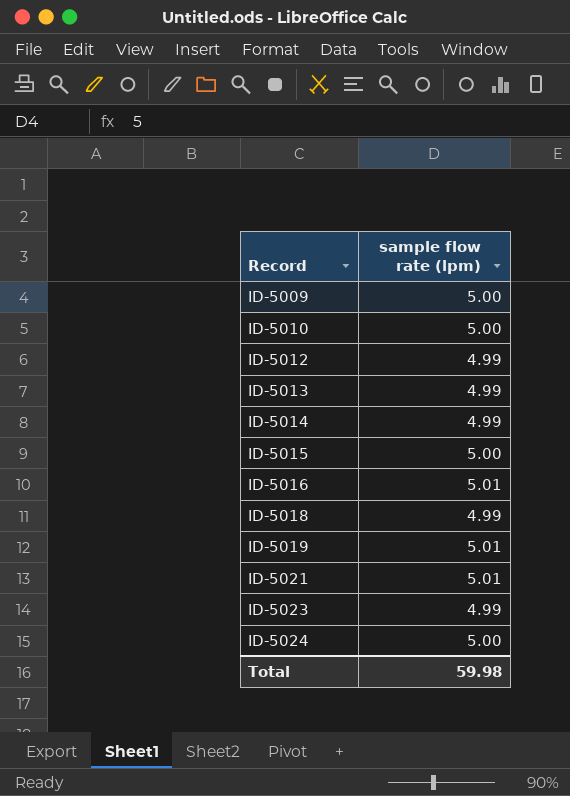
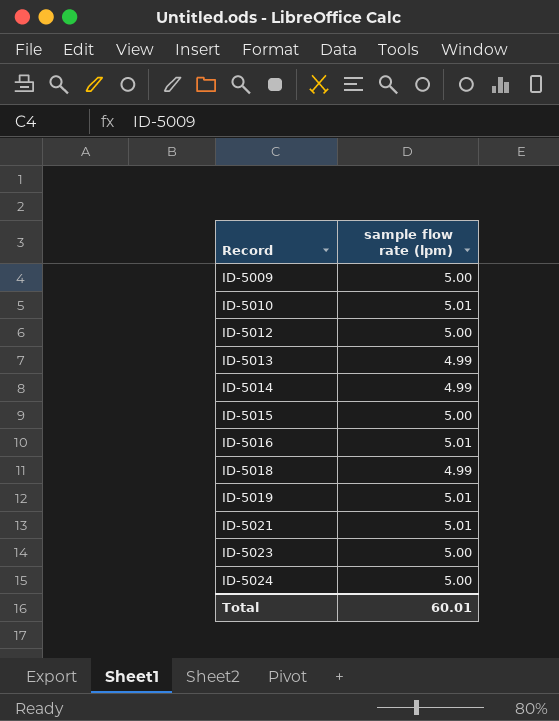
ID-5010 | sample flow rate (lpm): 5.00 -> 5.01
ID-5012 | sample flow rate (lpm): 4.99 -> 5.00
ID-5023 | sample flow rate (lpm): 4.99 -> 5.00
Total | sample flow rate (lpm): 59.98 -> 60.01

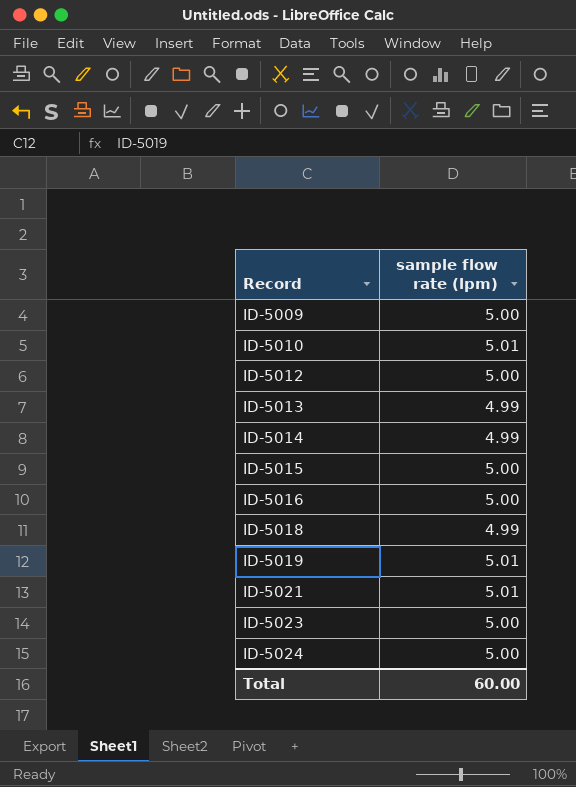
ID-5016 | sample flow rate (lpm): 5.01 -> 5.00
Total | sample flow rate (lpm): 60.01 -> 60.00

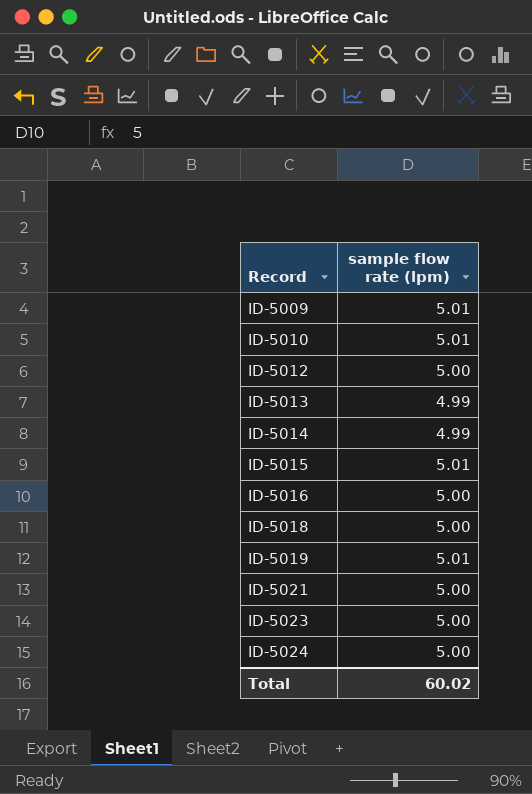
ID-5009 | sample flow rate (lpm): 5.00 -> 5.01
ID-5015 | sample flow rate (lpm): 5.00 -> 5.01
ID-5018 | sample flow rate (lpm): 4.99 -> 5.00
ID-5021 | sample flow rate (lpm): 5.01 -> 5.00
Total | sample flow rate (lpm): 60.00 -> 60.02

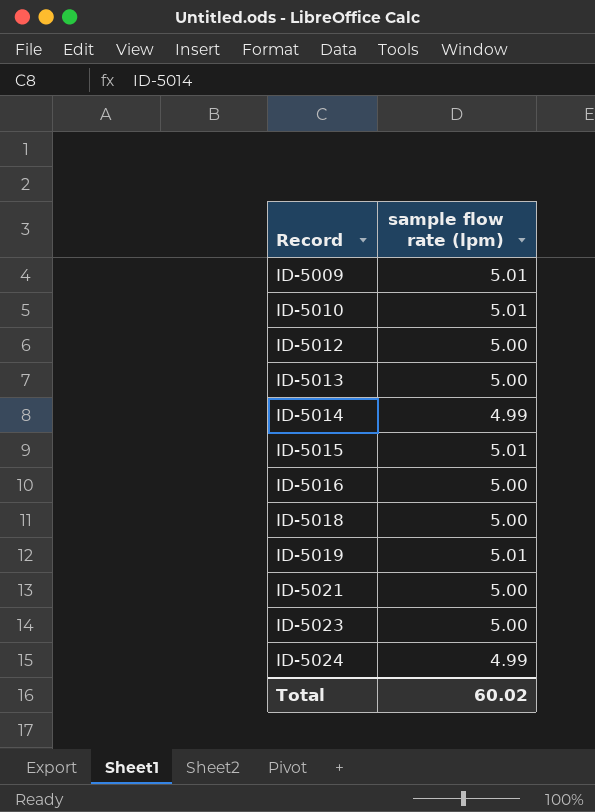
ID-5013 | sample flow rate (lpm): 4.99 -> 5.00
ID-5024 | sample flow rate (lpm): 5.00 -> 4.99

